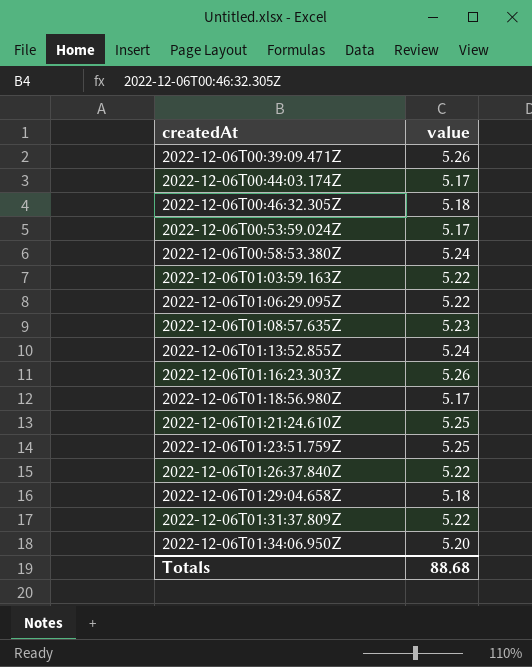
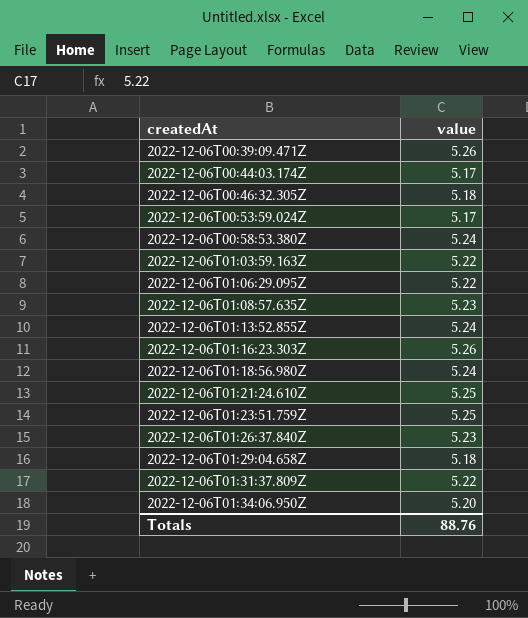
2022-12-06T01:18:56.980Z | value: 5.17 -> 5.24
2022-12-06T01:26:37.840Z | value: 5.22 -> 5.23
Totals | value: 88.68 -> 88.76

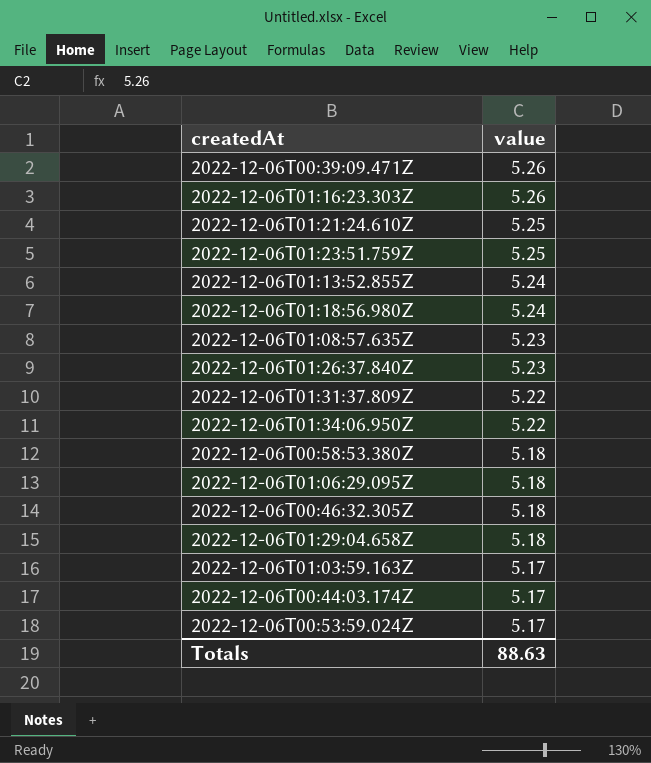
row order: createdAt ascending -> value descending
2022-12-06T01:34:06.950Z | value: 5.20 -> 5.22
2022-12-06T00:58:53.380Z | value: 5.24 -> 5.18
2022-12-06T01:06:29.095Z | value: 5.22 -> 5.18
2022-12-06T01:03:59.163Z | value: 5.22 -> 5.17
Totals | value: 88.76 -> 88.63

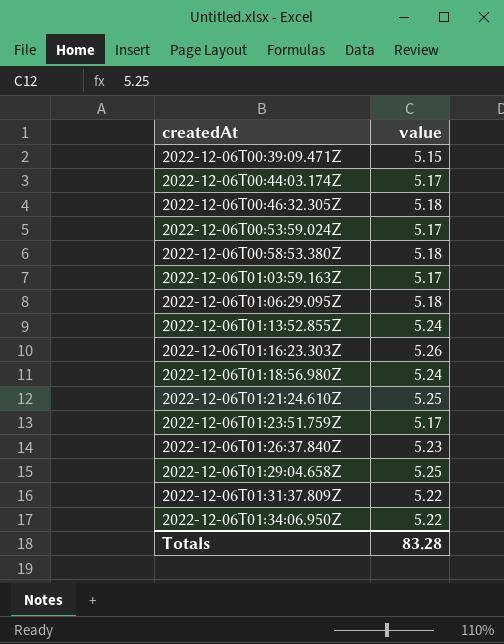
row order: value descending -> createdAt ascending
row 2022-12-06T01:08:57.635Z: 5.23 -> none
2022-12-06T00:39:09.471Z | value: 5.26 -> 5.15
2022-12-06T01:23:51.759Z | value: 5.25 -> 5.17
2022-12-06T01:29:04.658Z | value: 5.18 -> 5.25
Totals | value: 88.63 -> 83.28

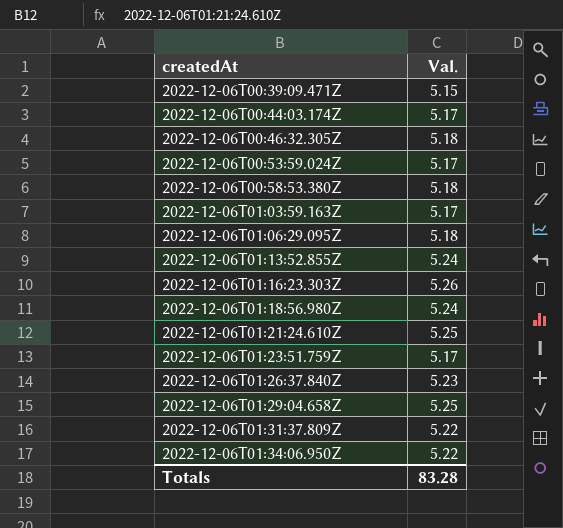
column name: value -> Val.

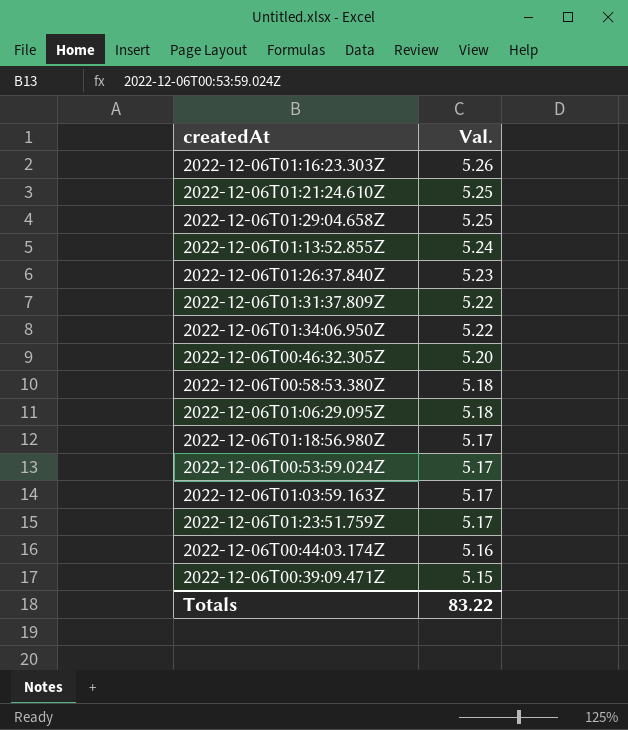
row order: createdAt ascending -> Val. descending
2022-12-06T00:46:32.305Z | Val.: 5.18 -> 5.20
2022-12-06T01:18:56.980Z | Val.: 5.24 -> 5.17
2022-12-06T00:44:03.174Z | Val.: 5.17 -> 5.16
Totals | Val.: 83.28 -> 83.22

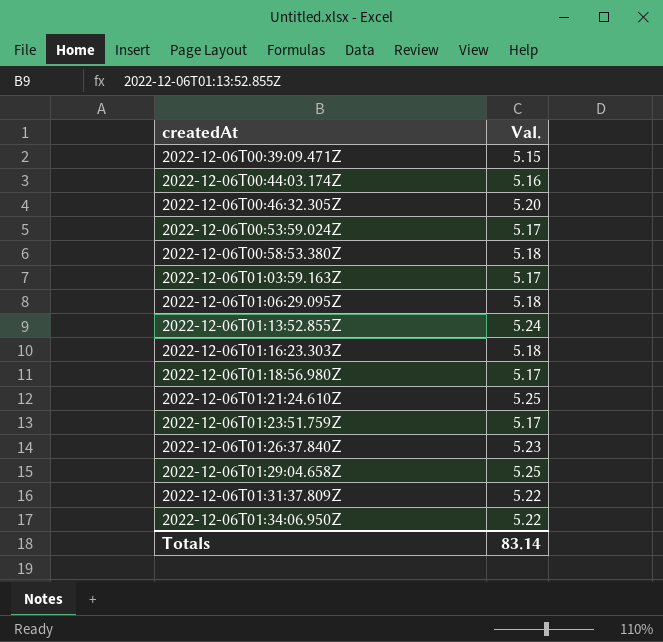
row order: Val. descending -> createdAt ascending
2022-12-06T01:16:23.303Z | Val.: 5.26 -> 5.18
Totals | Val.: 83.22 -> 83.14

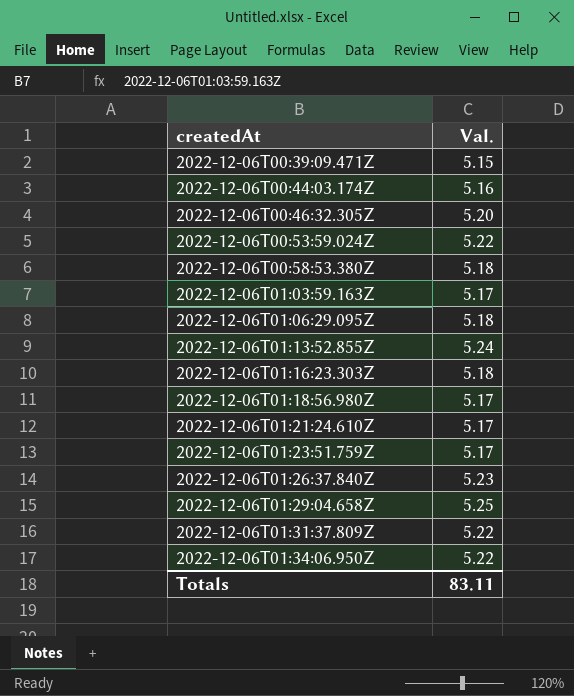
2022-12-06T00:53:59.024Z | Val.: 5.17 -> 5.22
2022-12-06T01:21:24.610Z | Val.: 5.25 -> 5.17
Totals | Val.: 83.14 -> 83.11

